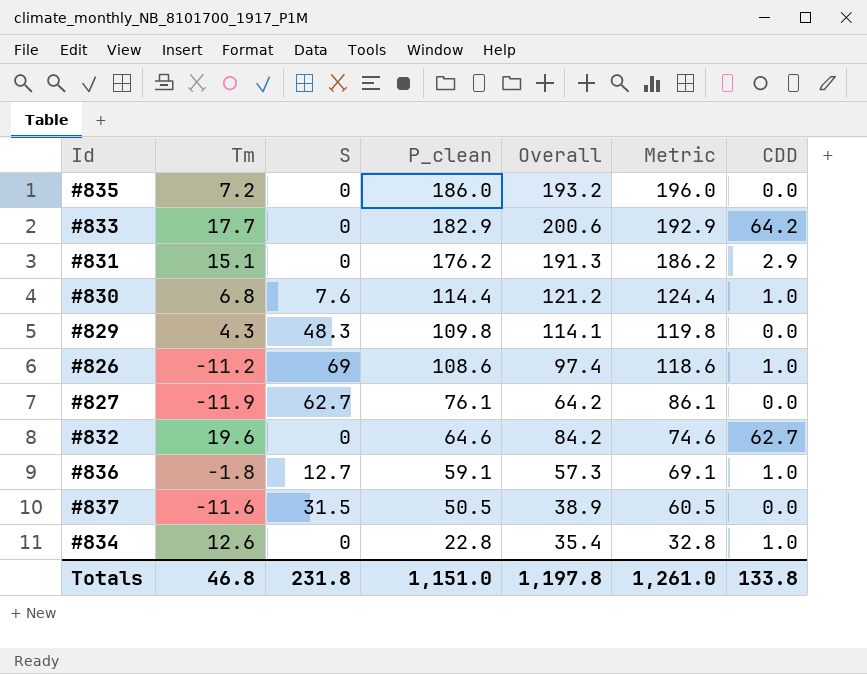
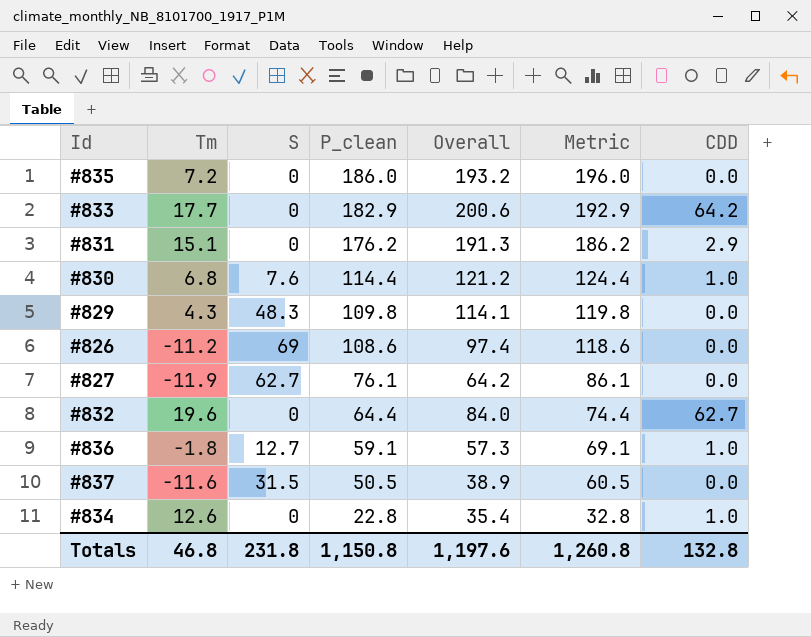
#826 | CDD: 1.0 -> 0.0
#832 | P_clean: 64.6 -> 64.4
#832 | Overall: 84.2 -> 84.0
#832 | Metric: 74.6 -> 74.4
Totals | P_clean: 1,151.0 -> 1,150.8
Totals | Overall: 1,197.8 -> 1,197.6
Totals | Metric: 1,261.0 -> 1,260.8
Totals | CDD: 133.8 -> 132.8

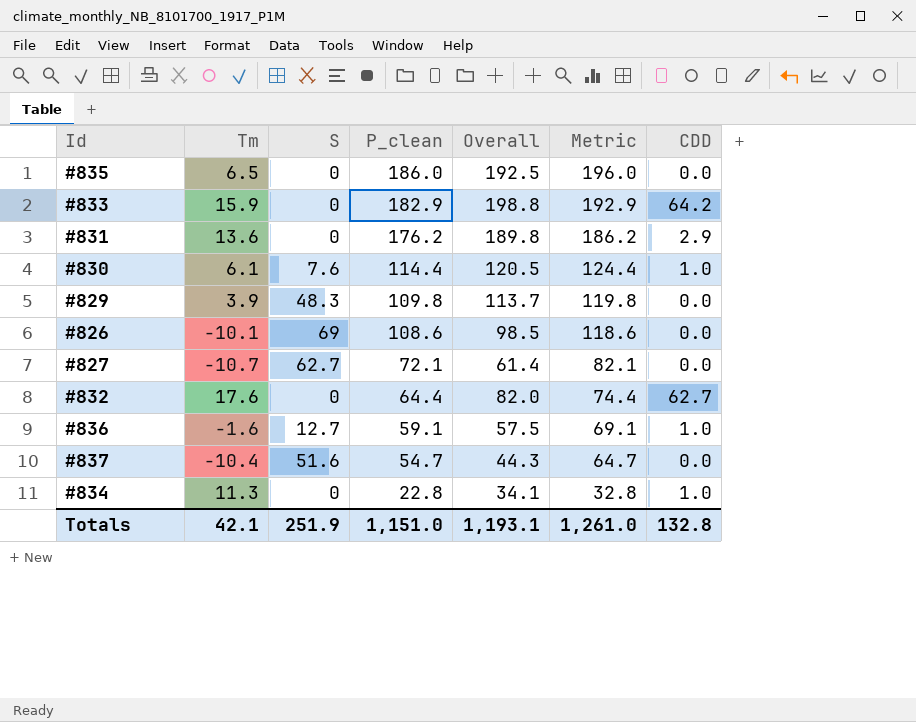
#835 | Tm: 7.2 -> 6.5
#835 | Overall: 193.2 -> 192.5
#833 | Tm: 17.7 -> 15.9
#833 | Overall: 200.6 -> 198.8
#831 | Tm: 15.1 -> 13.6
#831 | Overall: 191.3 -> 189.8
#830 | Tm: 6.8 -> 6.1
#830 | Overall: 121.2 -> 120.5
#829 | Tm: 4.3 -> 3.9
#829 | Overall: 114.1 -> 113.7
#826 | Tm: -11.2 -> -10.1
#826 | Overall: 97.4 -> 98.5
#827 | Tm: -11.9 -> -10.7
#827 | P_clean: 76.1 -> 72.1
#827 | Overall: 64.2 -> 61.4
#827 | Metric: 86.1 -> 82.1
#832 | Tm: 19.6 -> 17.6
#832 | Overall: 84.0 -> 82.0
#836 | Tm: -1.8 -> -1.6
#836 | Overall: 57.3 -> 57.5
#837 | Tm: -11.6 -> -10.4
#837 | S: 31.5 -> 51.6
#837 | P_clean: 50.5 -> 54.7
#837 | Overall: 38.9 -> 44.3
#837 | Metric: 60.5 -> 64.7
#834 | Tm: 12.6 -> 11.3
#834 | Overall: 35.4 -> 34.1
Totals | Tm: 46.8 -> 42.1
Totals | S: 231.8 -> 251.9
Totals | P_clean: 1,150.8 -> 1,151.0
Totals | Overall: 1,197.6 -> 1,193.1
Totals | Metric: 1,260.8 -> 1,261.0

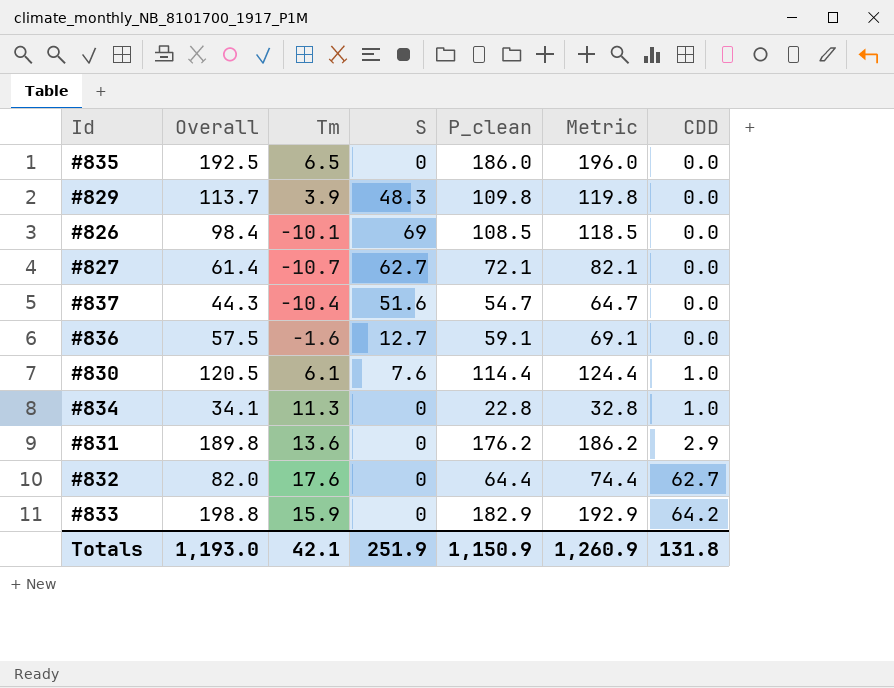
row order: P_clean descending -> CDD ascending
column Overall | position: 5 -> 2
#826 | Overall: 98.5 -> 98.4
#826 | P_clean: 108.6 -> 108.5
#826 | Metric: 118.6 -> 118.5
#836 | CDD: 1.0 -> 0.0
Totals | Overall: 1,193.1 -> 1,193.0
Totals | P_clean: 1,151.0 -> 1,150.9
Totals | Metric: 1,261.0 -> 1,260.9
Totals | CDD: 132.8 -> 131.8

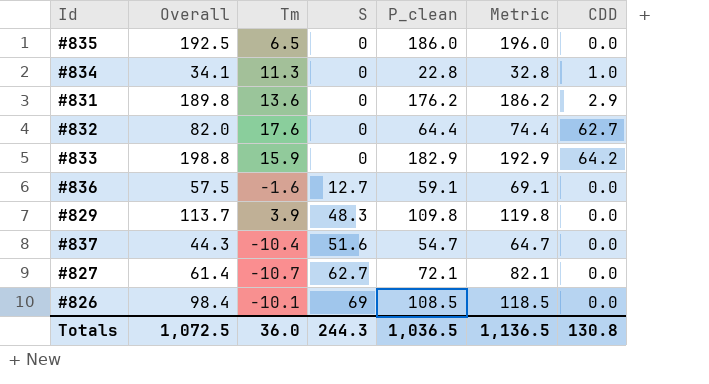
row order: CDD ascending -> S ascending
row #830: 120.5 | 6.1 | 7.6 | 114.4 | 124.4 | 1.0 -> none
Totals | Overall: 1,193.0 -> 1,072.5
Totals | Tm: 42.1 -> 36.0
Totals | S: 251.9 -> 244.3
Totals | P_clean: 1,150.9 -> 1,036.5
Totals | Metric: 1,260.9 -> 1,136.5
Totals | CDD: 131.8 -> 130.8

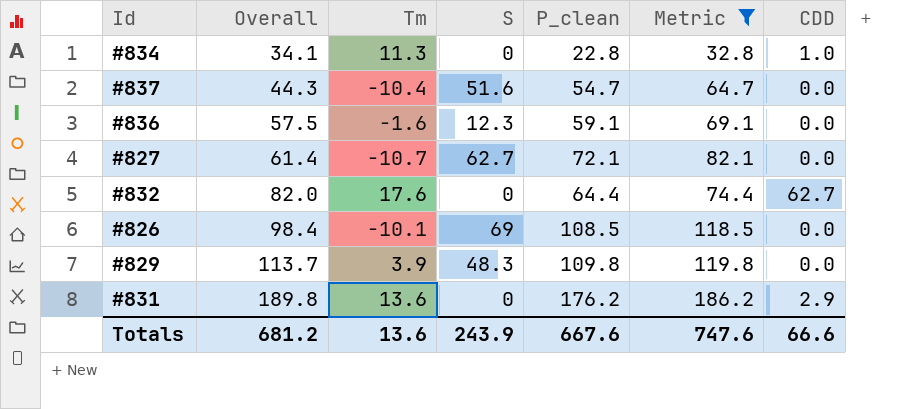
filter: none -> Metric <= 186.2
row order: S ascending -> Overall ascending
#836 | S: 12.7 -> 12.3
Totals | Overall: 1,072.5 -> 681.2
Totals | Tm: 36.0 -> 13.6
Totals | S: 244.3 -> 243.9
Totals | P_clean: 1,036.5 -> 667.6
Totals | Metric: 1,136.5 -> 747.6
Totals | CDD: 130.8 -> 66.6

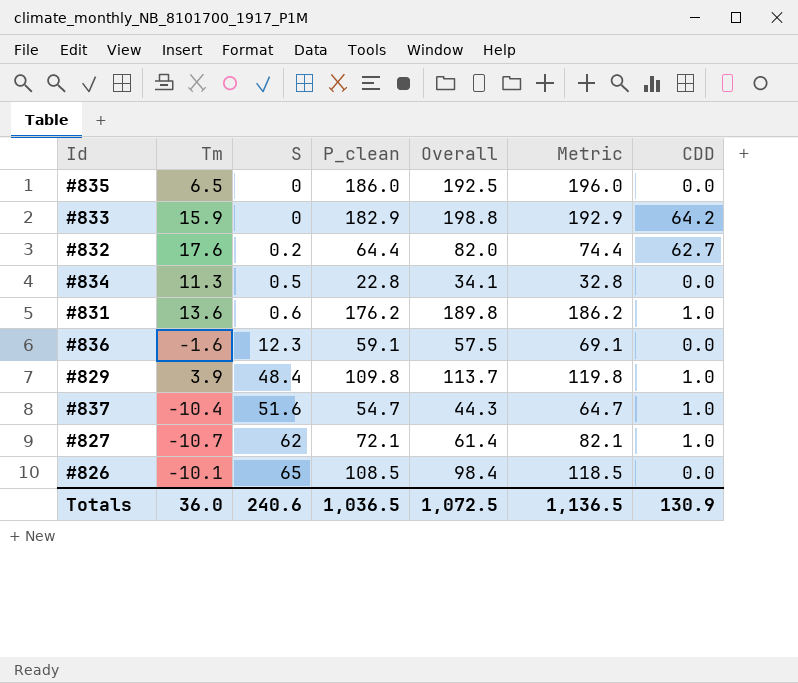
filter: Metric <= 186.2 -> none
row order: Overall ascending -> S ascending
column Overall | position: 2 -> 5
#832 | S: 0 -> 0.2
#834 | S: 0 -> 0.5
#834 | CDD: 1.0 -> 0.0
#831 | S: 0 -> 0.6
#831 | CDD: 2.9 -> 1.0
#829 | S: 48.3 -> 48.4
#829 | CDD: 0.0 -> 1.0
#837 | CDD: 0.0 -> 1.0
#827 | S: 62.7 -> 62
#827 | CDD: 0.0 -> 1.0
#826 | S: 69 -> 65
Totals | Tm: 13.6 -> 36.0
Totals | S: 243.9 -> 240.6
Totals | P_clean: 667.6 -> 1,036.5
Totals | Overall: 681.2 -> 1,072.5
Totals | Metric: 747.6 -> 1,136.5
Totals | CDD: 66.6 -> 130.9

